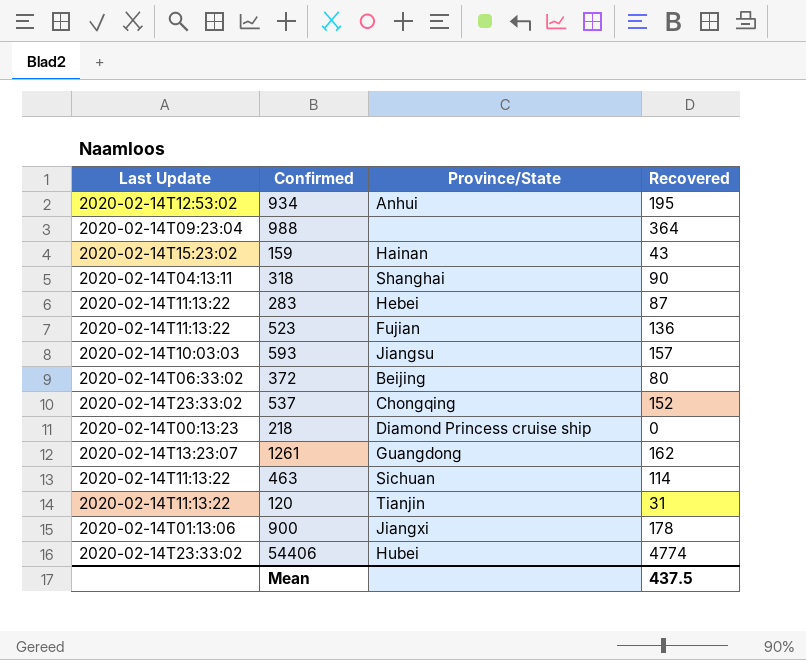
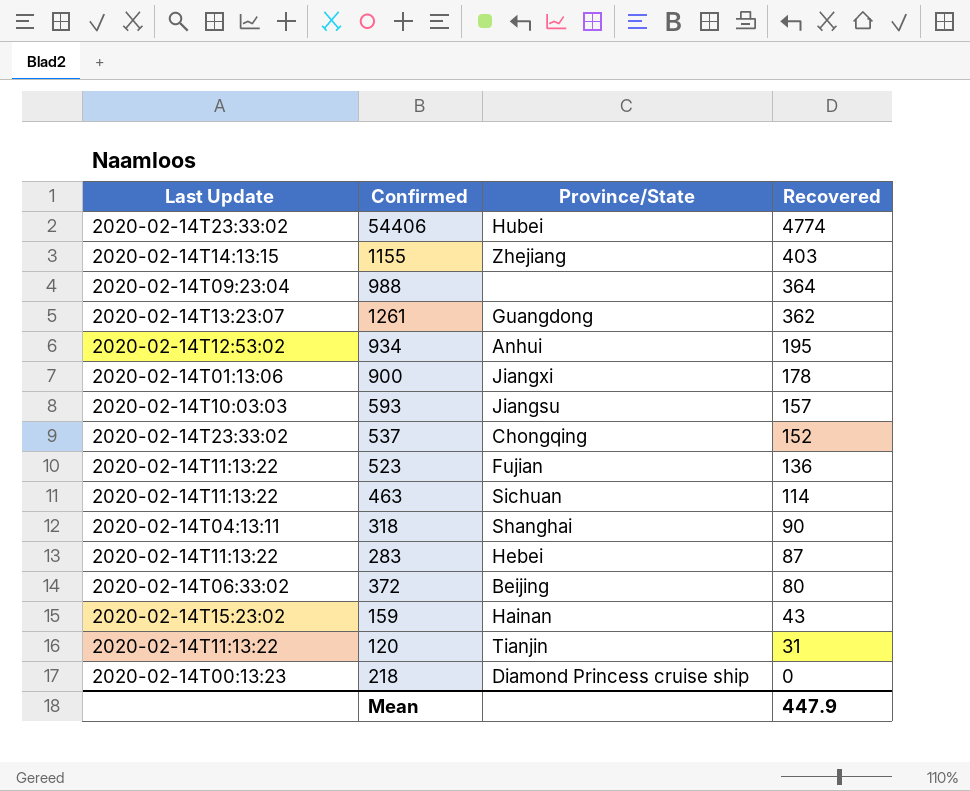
row order: none -> Recovered descending
row 1155: none -> 2020-02-14T14:13:15 | Zhejiang | 403
1261 | Recovered: 162 -> 362
Mean | Recovered: 437.5 -> 447.9

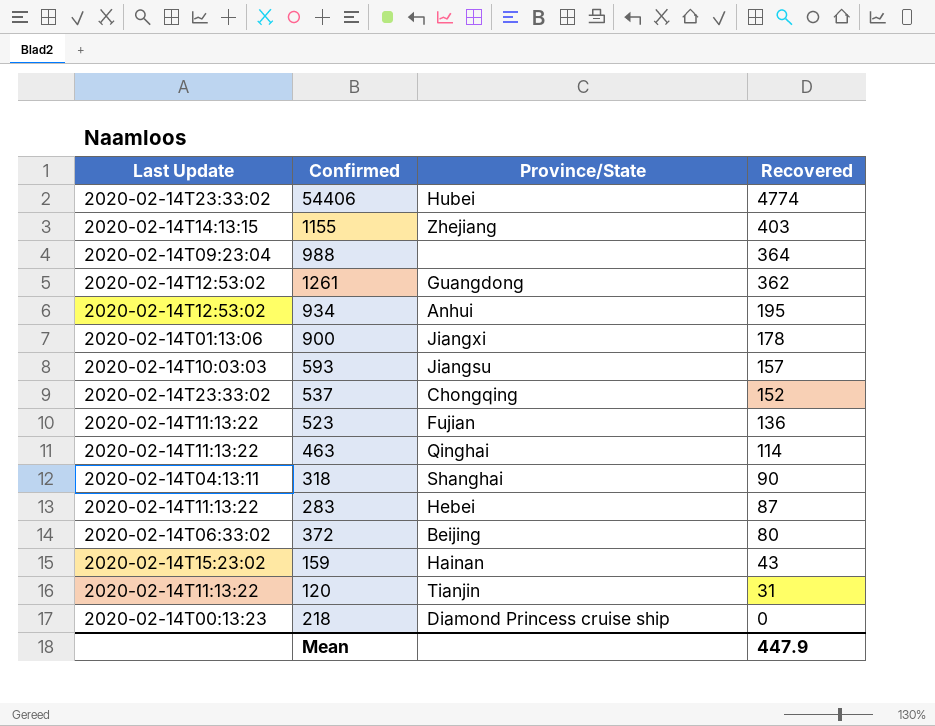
1261 | Last Update: 2020-02-14T13:23:07 -> 2020-02-14T12:53:02
463 | Province/State: Sichuan -> Qinghai

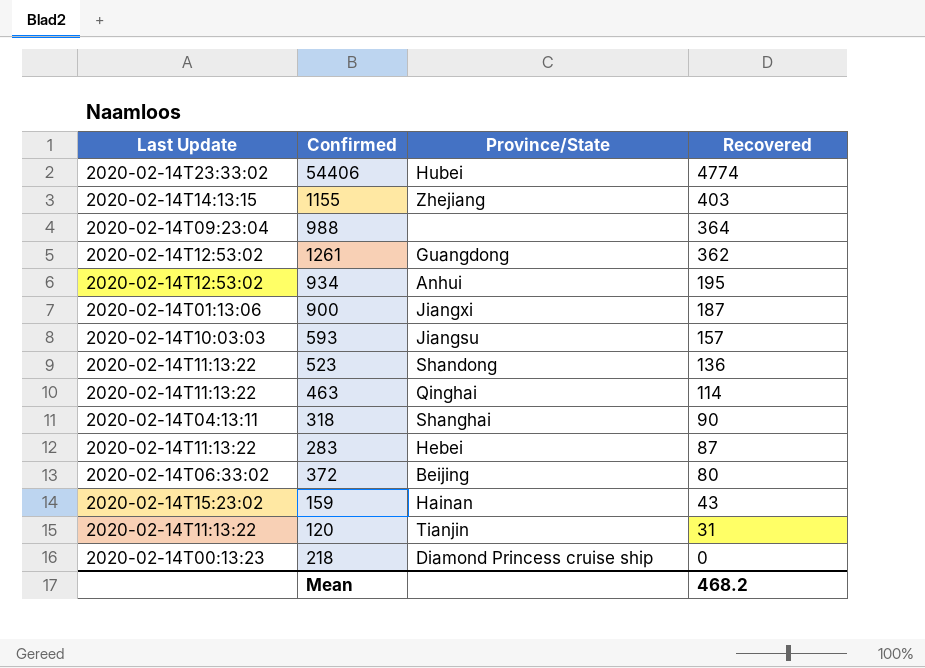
row 537: 2020-02-14T23:33:02 | Chongqing | 152 -> none
900 | Recovered: 178 -> 187
523 | Province/State: Fujian -> Shandong
Mean | Recovered: 447.9 -> 468.2

